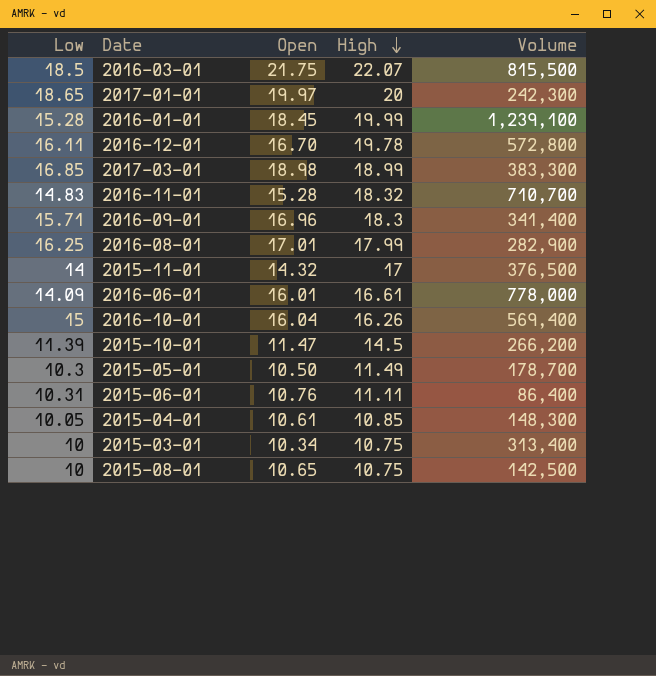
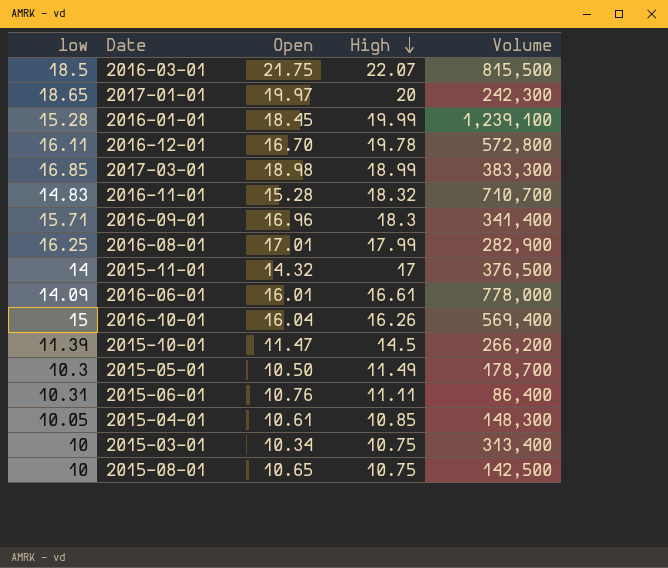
column name: Low -> low

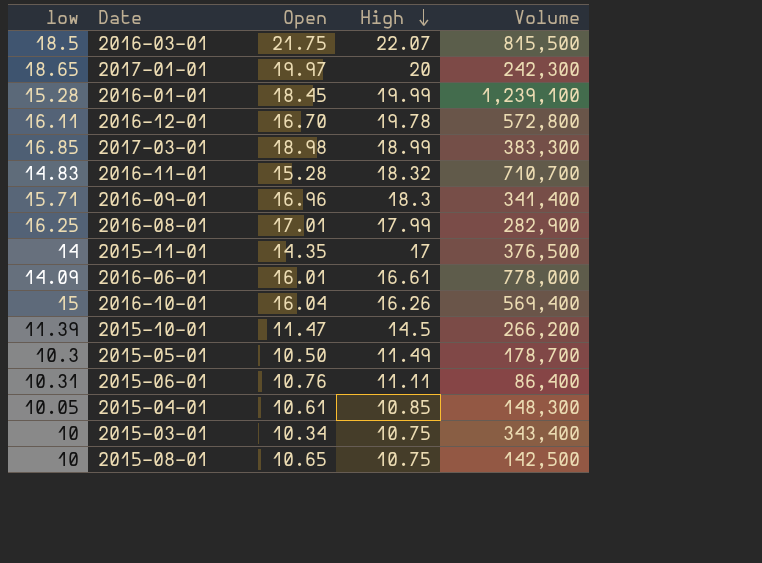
2015-11-01 | Open: 14.32 -> 14.35
2015-03-01 | Volume: 313,400 -> 343,400

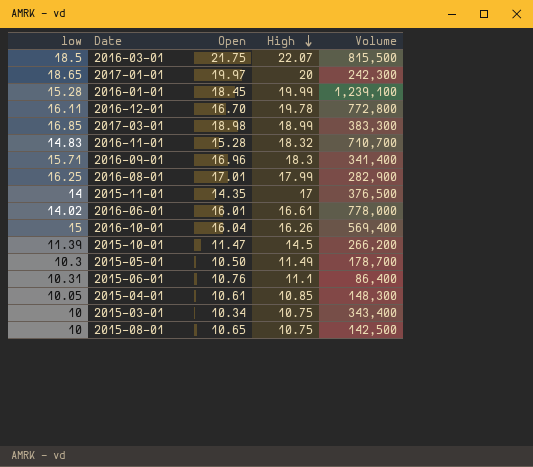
2016-12-01 | Volume: 572,800 -> 772,800
2016-06-01 | low: 14.09 -> 14.02
2015-06-01 | High: 11.11 -> 11.1

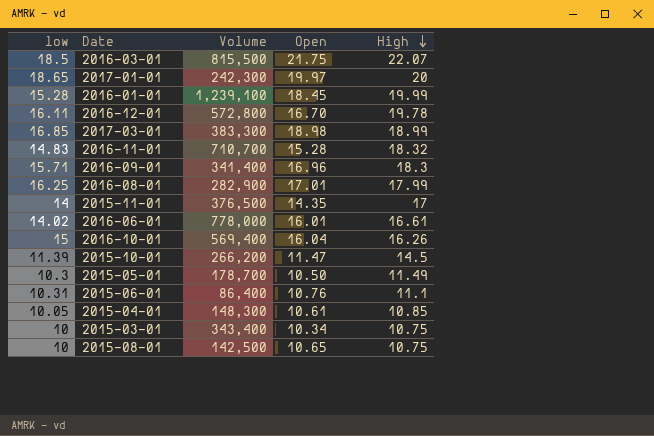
column Volume | position: 5 -> 3
2016-12-01 | Volume: 772,800 -> 572,800

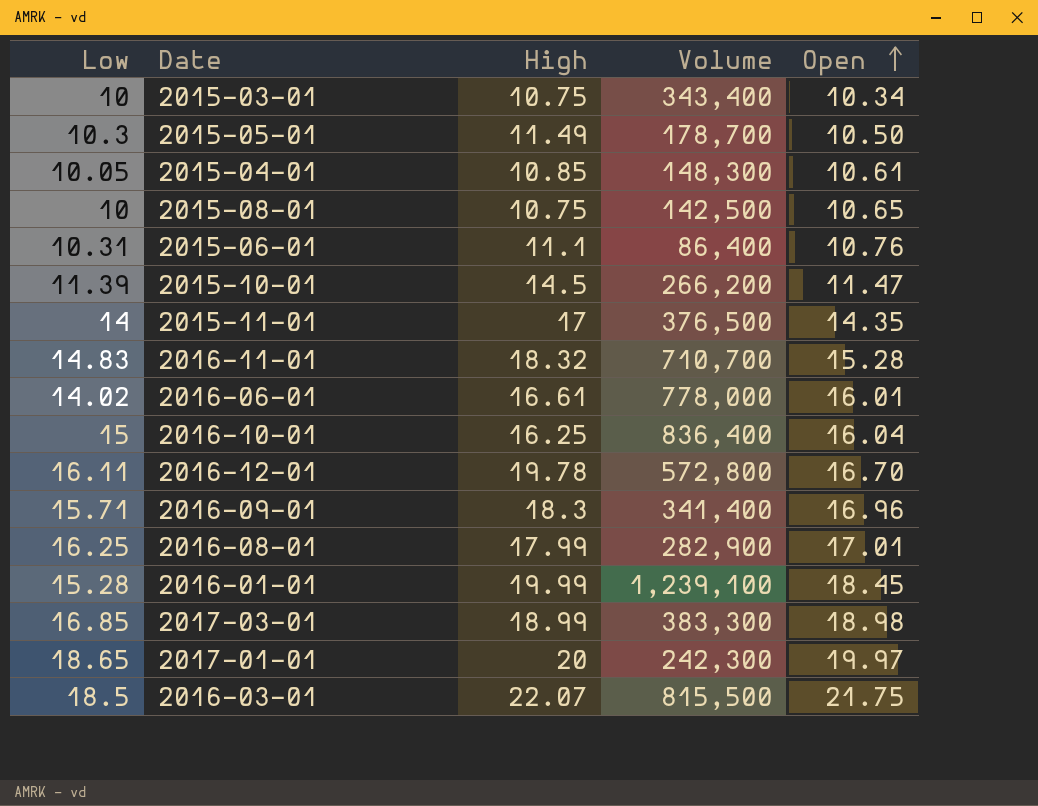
row order: High descending -> Open ascending
column name: low -> Low
column High | position: 5 -> 3
2016-10-01 | High: 16.26 -> 16.25
2016-10-01 | Volume: 569,400 -> 836,400

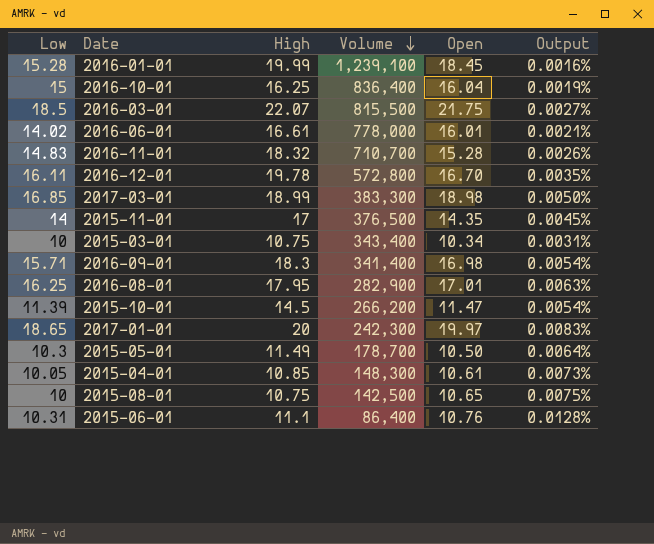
row order: Open ascending -> Volume descending
column Output | formula: none -> [High] / [Volume]
2016-09-01 | Open: 16.96 -> 16.98
2016-08-01 | High: 17.99 -> 17.95

